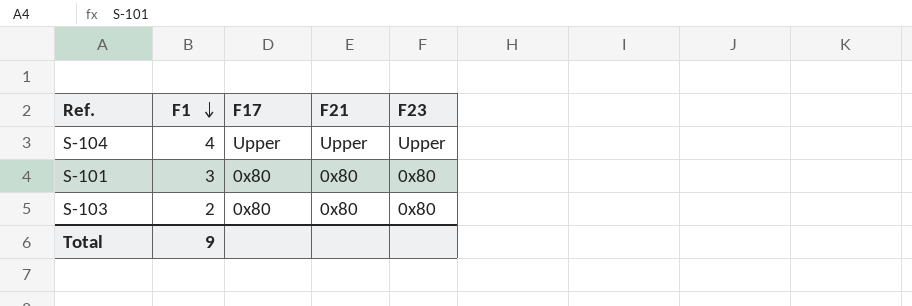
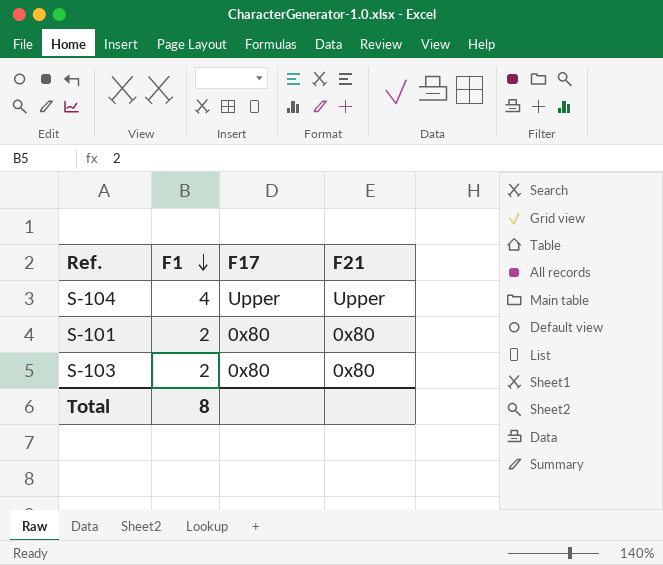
column F23 | position: 5 -> none
S-101 | F1: 3 -> 2
Total | F1: 9 -> 8

